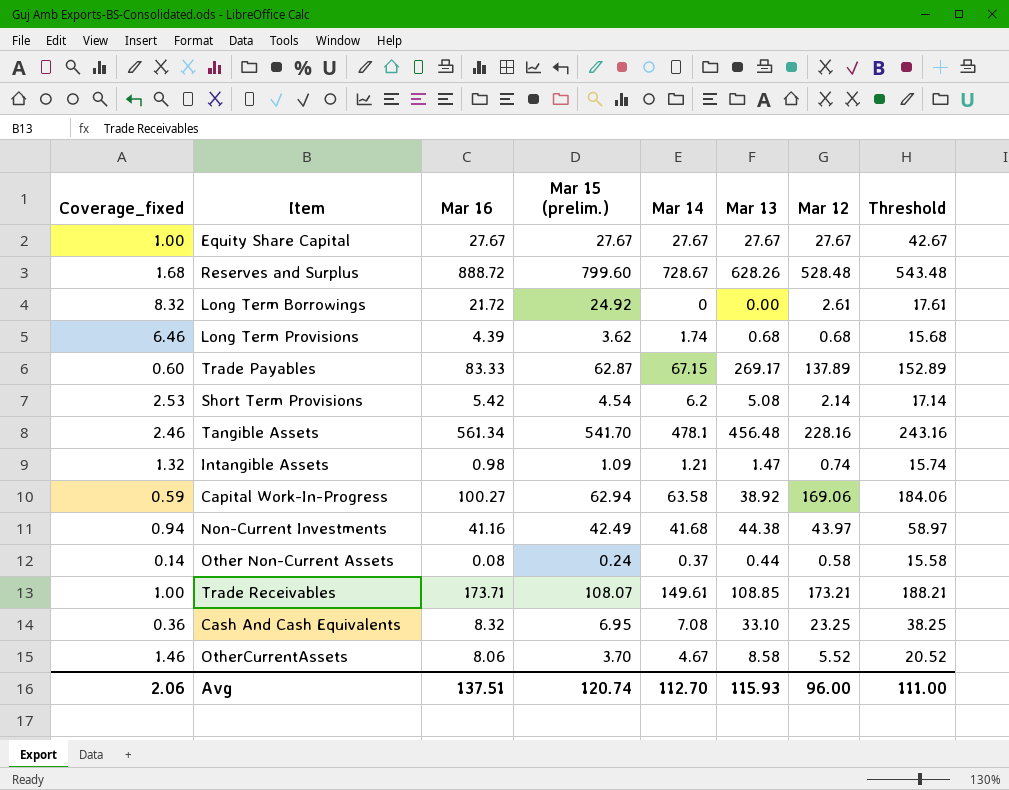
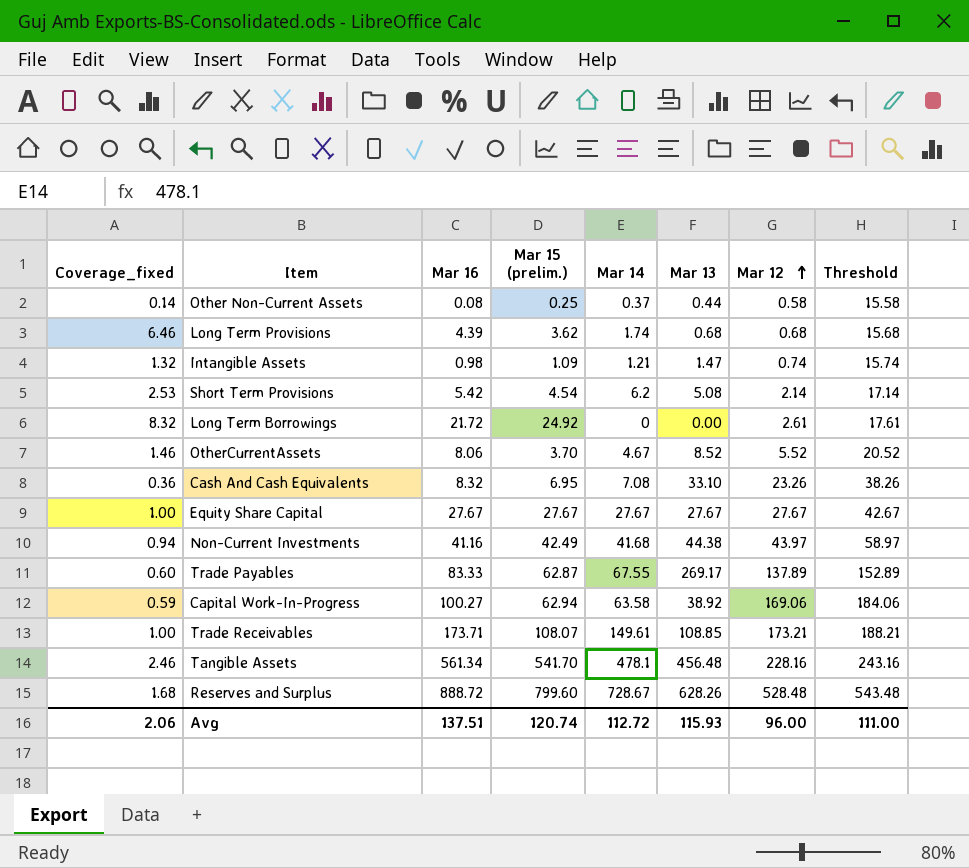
row order: none -> Mar 12 ascending
Other Non-Current Assets | Mar 15 (prelim.): 0.24 -> 0.25
OtherCurrentAssets | Mar 13: 8.58 -> 8.52
Cash And Cash Equivalents | Mar 12: 23.25 -> 23.26
Cash And Cash Equivalents | Threshold: 38.25 -> 38.26
Trade Payables | Mar 14: 67.15 -> 67.55
Avg | Mar 14: 112.70 -> 112.72

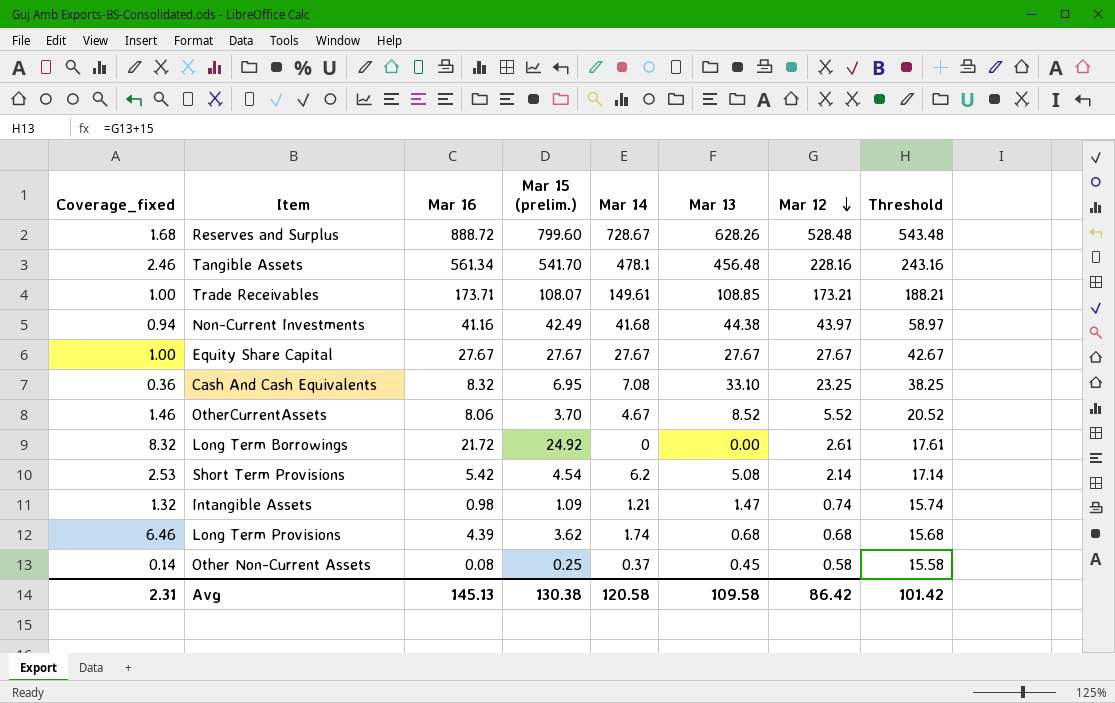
row order: Mar 12 ascending -> Mar 12 descending
row Trade Payables: 0.60 | 83.33 | 62.87 | 67.55 | 269.17 | 137.89 | 152.89 -> none
row Capital Work-In-Progress: 0.59 | 100.27 | 62.94 | 63.58 | 38.92 | 169.06 | 184.06 -> none
Cash And Cash Equivalents | Mar 12: 23.26 -> 23.25
Cash And Cash Equivalents | Threshold: 38.26 -> 38.25
Other Non-Current Assets | Mar 13: 0.44 -> 0.45
Avg | Coverage_fixed: 2.06 -> 2.31
Avg | Mar 16: 137.51 -> 145.13
Avg | Mar 15 (prelim.): 120.74 -> 130.38
Avg | Mar 14: 112.72 -> 120.58
Avg | Mar 13: 115.93 -> 109.58
Avg | Mar 12: 96.00 -> 86.42
Avg | Threshold: 111.00 -> 101.42

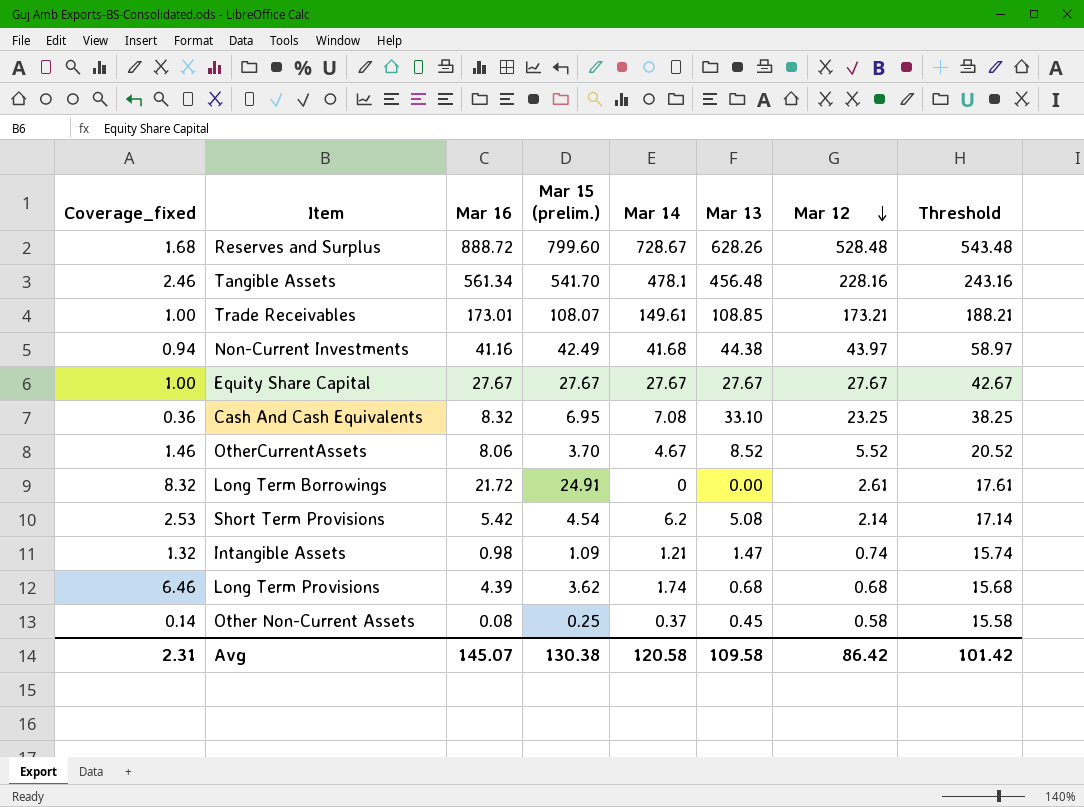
Trade Receivables | Mar 16: 173.71 -> 173.01
Long Term Borrowings | Mar 15 (prelim.): 24.92 -> 24.91
Avg | Mar 16: 145.13 -> 145.07

